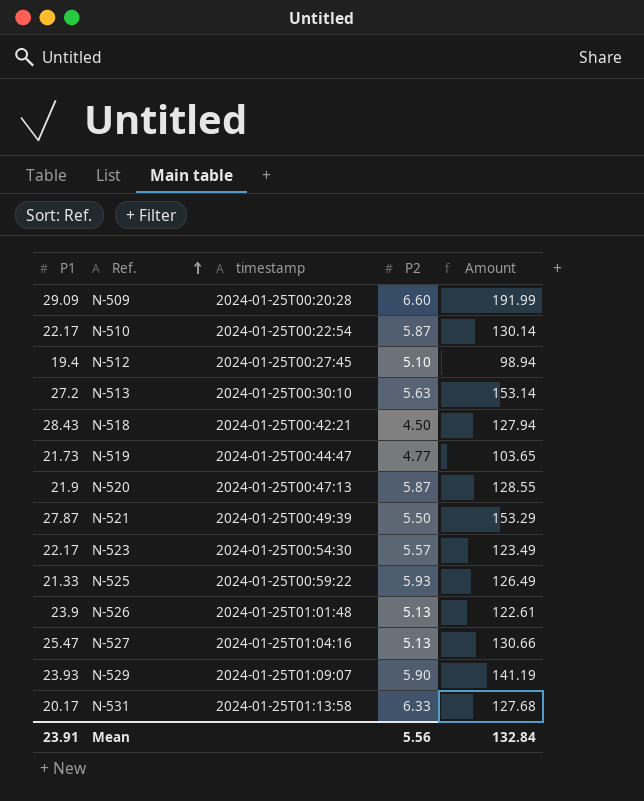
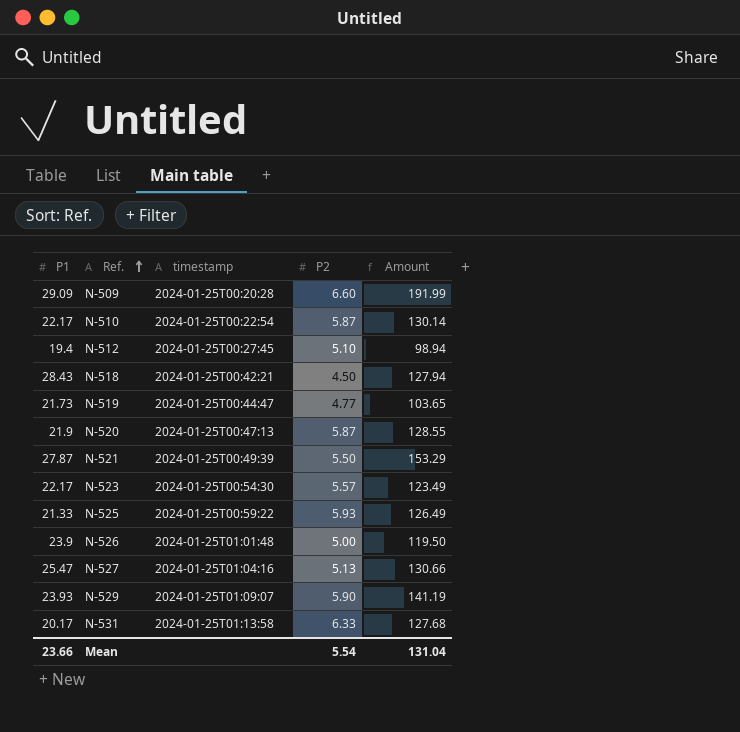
row N-513: 27.2 | 2024-01-25T00:30:10 | 5.63 | 153.14 -> none
N-526 | P2: 5.13 -> 5.00
N-526 | Amount: 122.61 -> 119.50
Mean | P1: 23.91 -> 23.66
Mean | P2: 5.56 -> 5.54
Mean | Amount: 132.84 -> 131.04

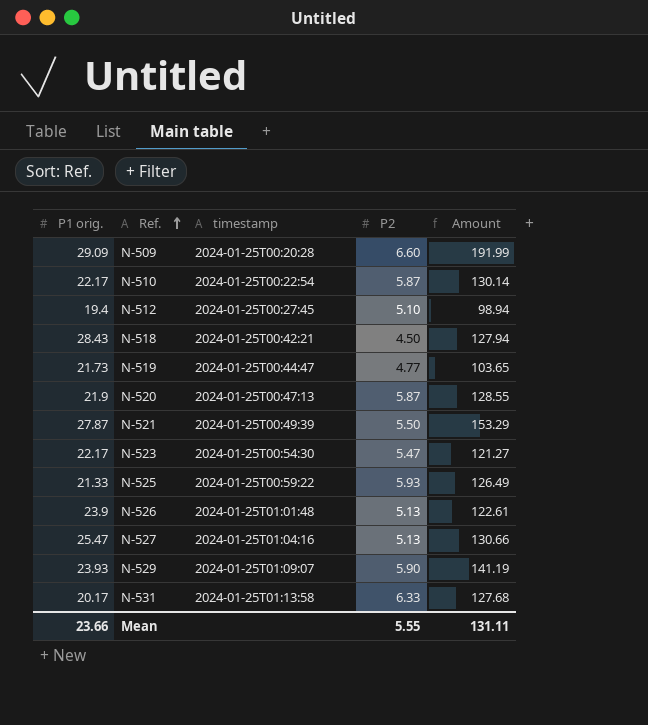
column name: P1 -> P1 orig.
N-523 | P2: 5.57 -> 5.47
N-523 | Amount: 123.49 -> 121.27
N-526 | P2: 5.00 -> 5.13
N-526 | Amount: 119.50 -> 122.61
Mean | P2: 5.54 -> 5.55
Mean | Amount: 131.04 -> 131.11

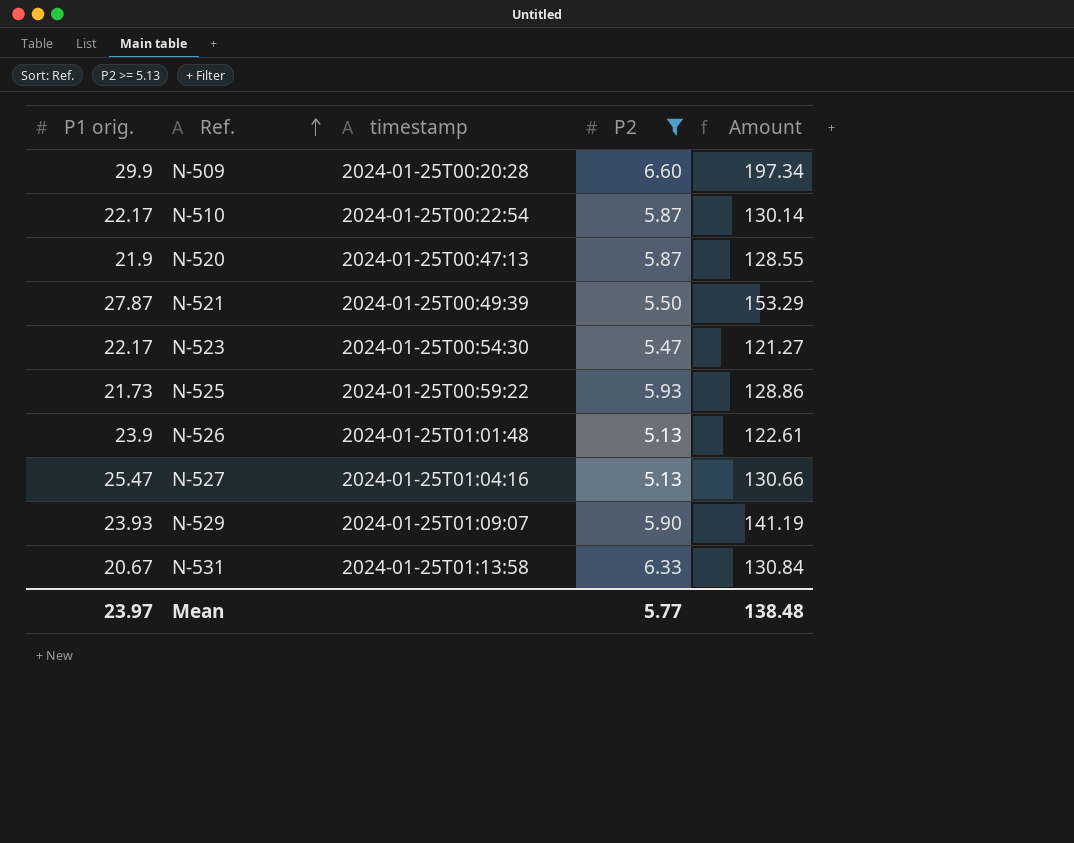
filter: none -> P2 >= 5.13
N-509 | P1 orig.: 29.09 -> 29.9
N-509 | Amount: 191.99 -> 197.34
N-525 | P1 orig.: 21.33 -> 21.73
N-525 | Amount: 126.49 -> 128.86
N-531 | P1 orig.: 20.17 -> 20.67
N-531 | Amount: 127.68 -> 130.84
Mean | P1 orig.: 23.66 -> 23.97
Mean | P2: 5.55 -> 5.77
Mean | Amount: 131.11 -> 138.48

